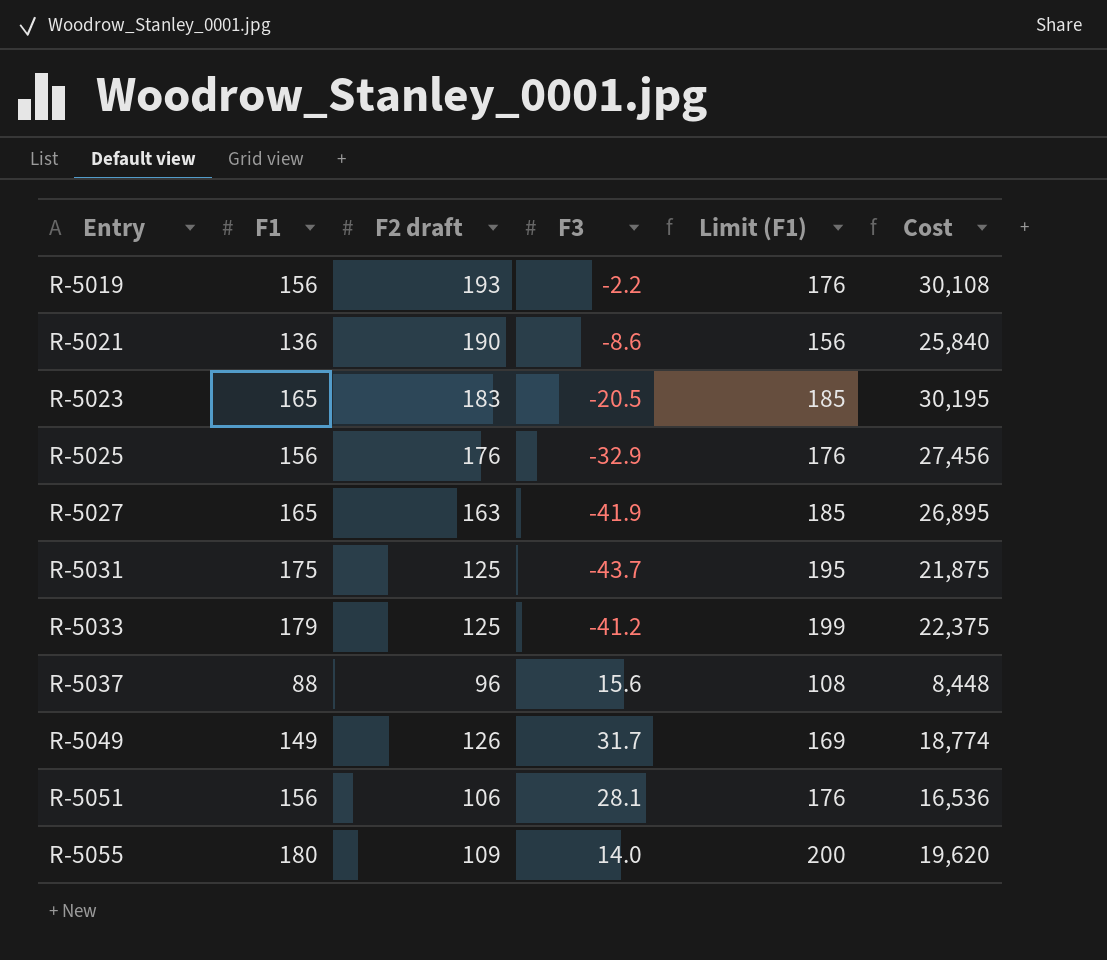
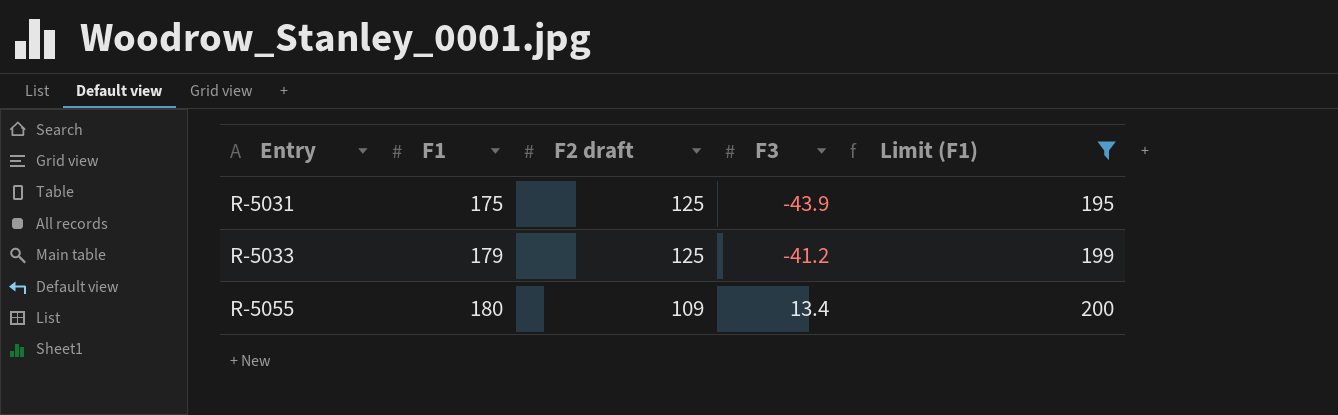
filter: none -> Limit (F1) >= 195
column Cost | formula: [F1] * [F2 draft] -> none
R-5031 | F3: -43.7 -> -43.9
R-5055 | F3: 14.0 -> 13.4

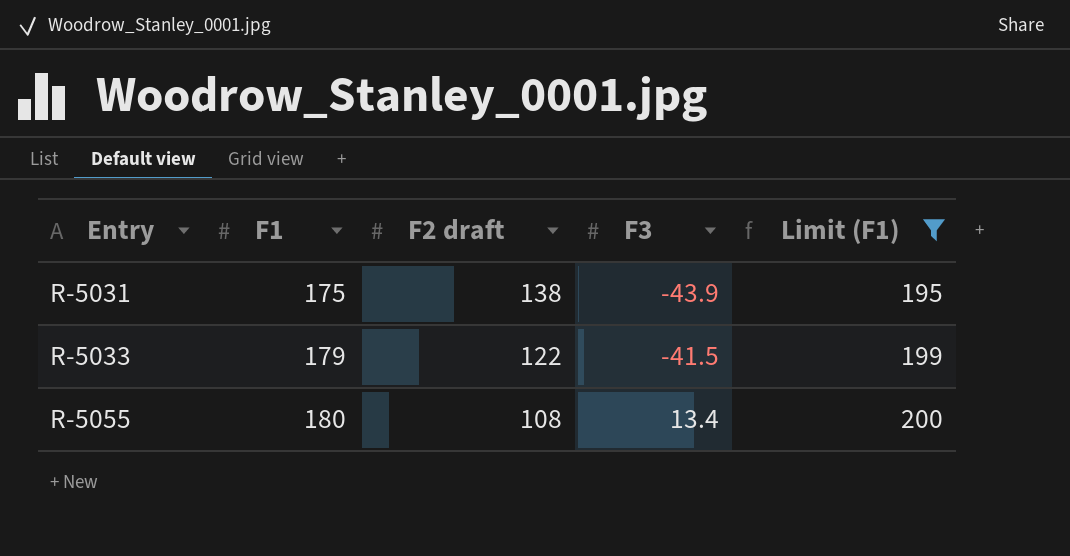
R-5031 | F2 draft: 125 -> 138
R-5033 | F2 draft: 125 -> 122
R-5033 | F3: -41.2 -> -41.5
R-5055 | F2 draft: 109 -> 108

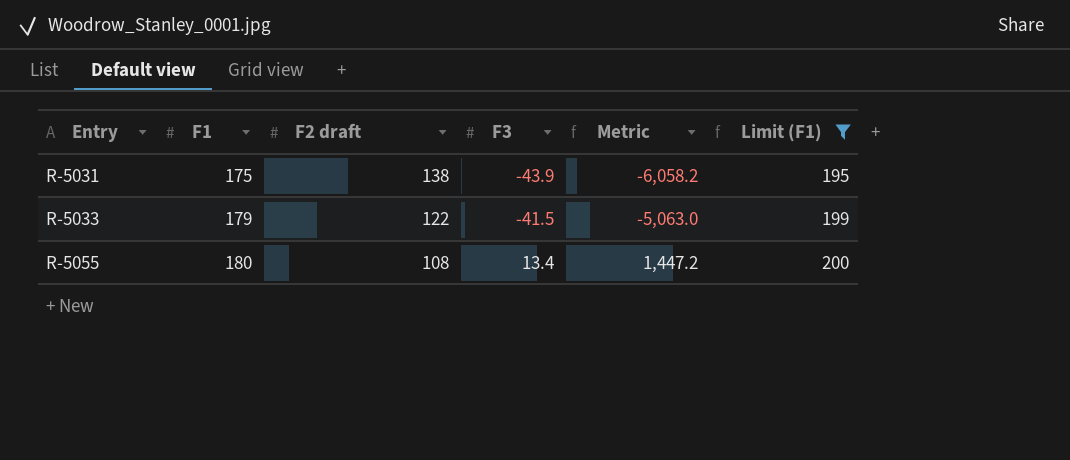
column Metric | formula: none -> [F2 draft] * [F3]

